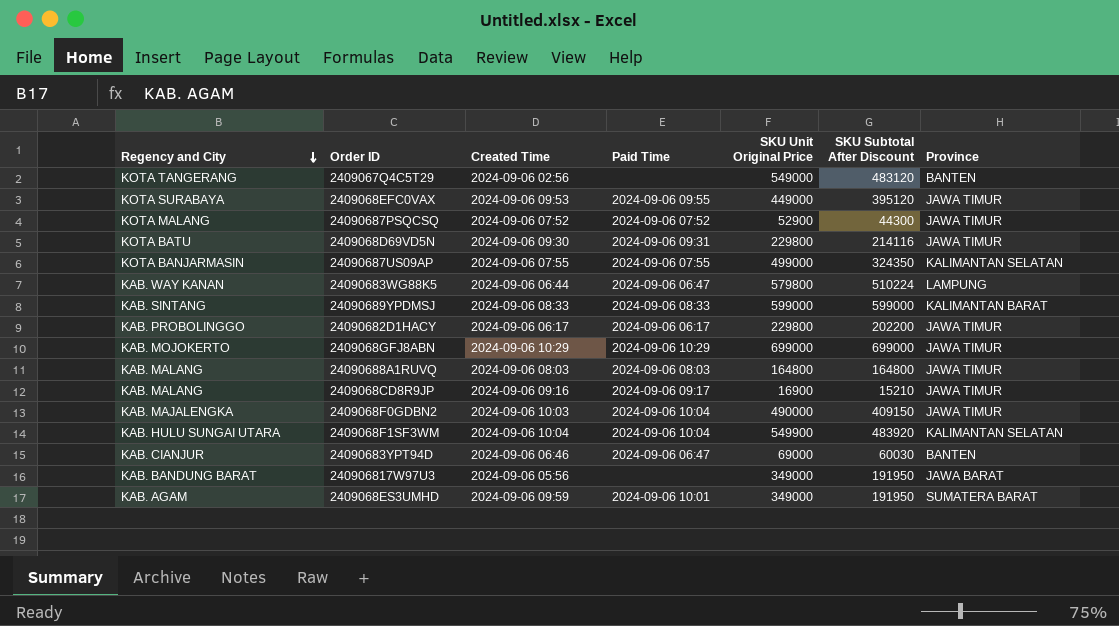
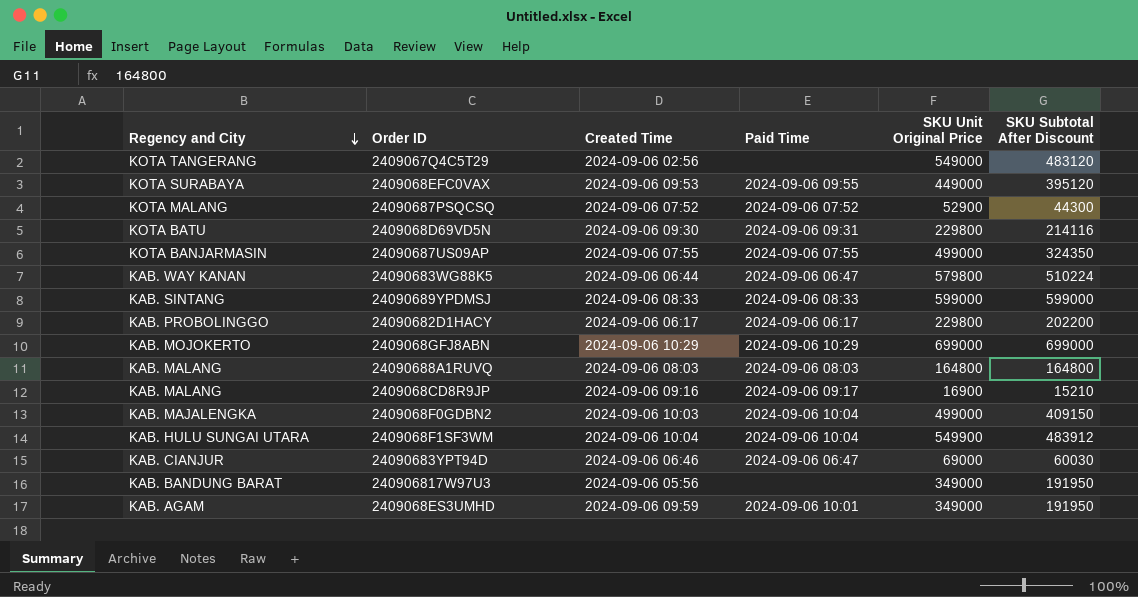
column Province | position: 7 -> none
2409068F0GDBN2 | SKU Unit Original Price: 490000 -> 499000
2409068F1SF3WM | SKU Subtotal After Discount: 483920 -> 483912

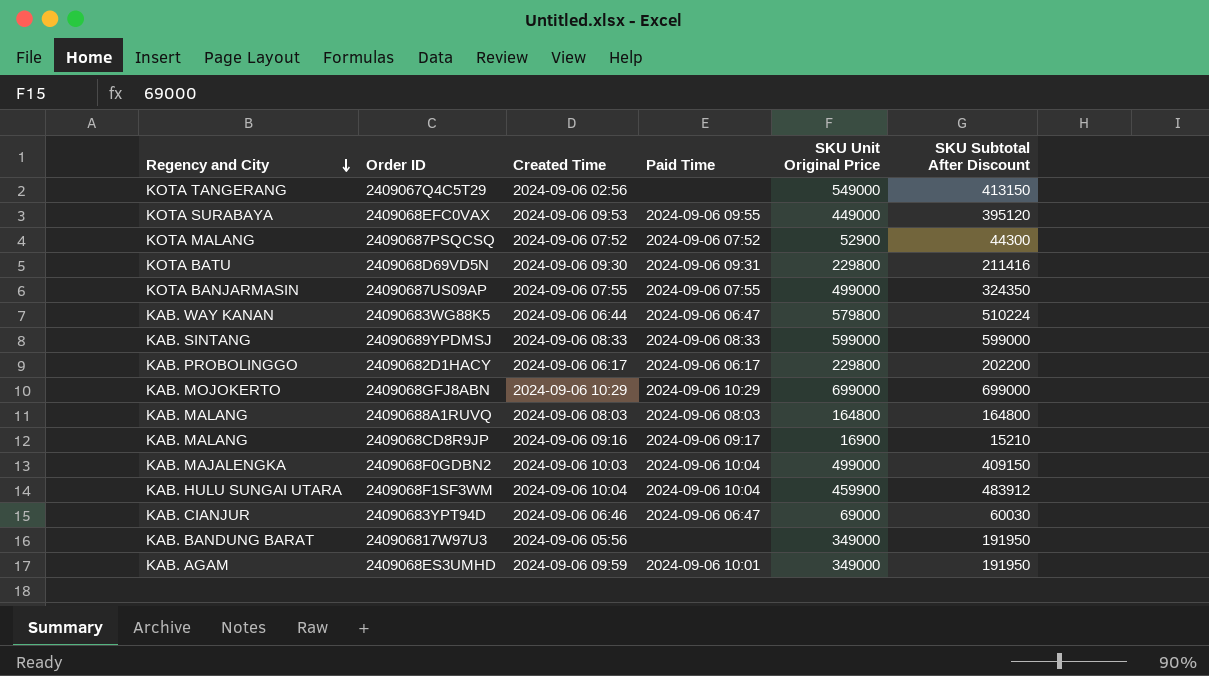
2409067Q4C5T29 | SKU Subtotal After Discount: 483120 -> 413150
2409068D69VD5N | SKU Subtotal After Discount: 214116 -> 211416
2409068F1SF3WM | SKU Unit Original Price: 549900 -> 459900

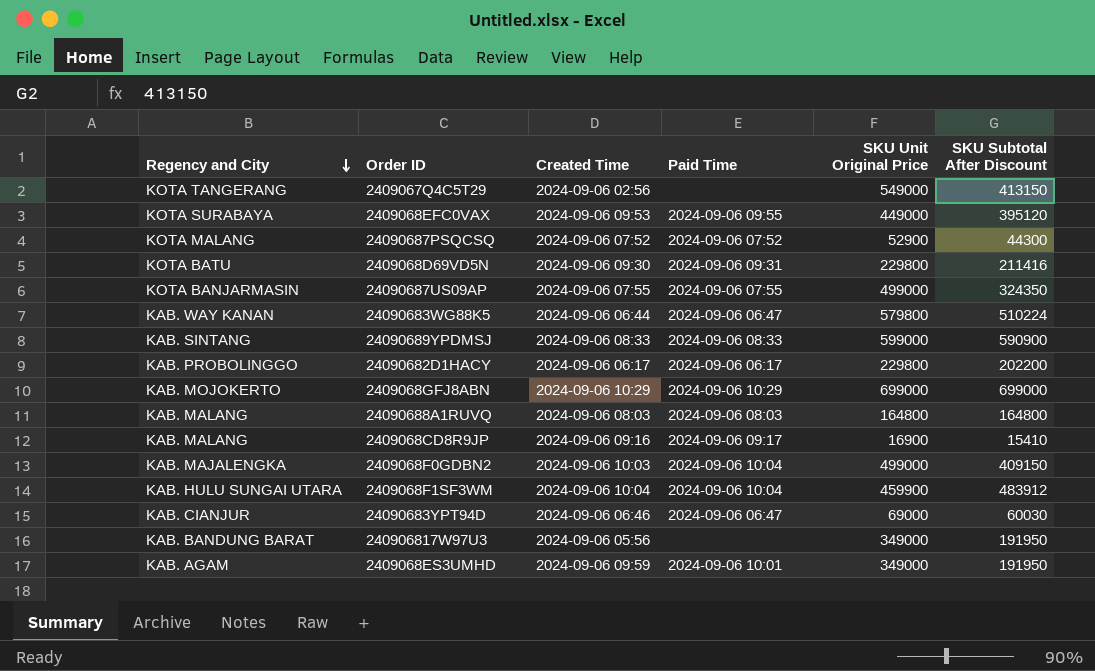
24090689YPDMSJ | SKU Subtotal After Discount: 599000 -> 590900
2409068CD8R9JP | SKU Subtotal After Discount: 15210 -> 15410

